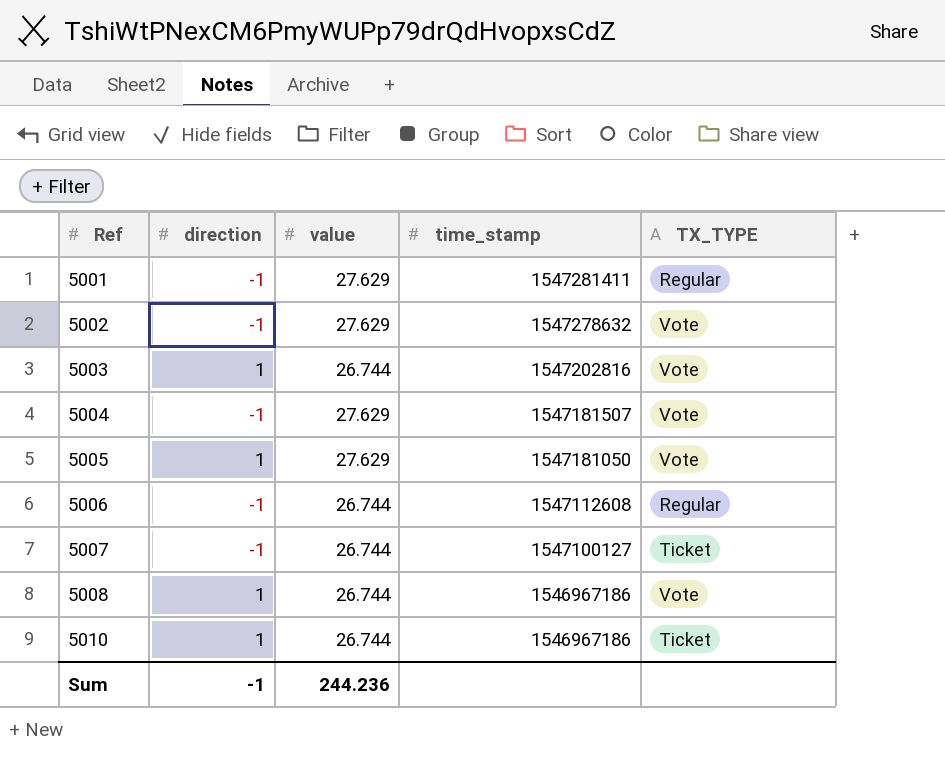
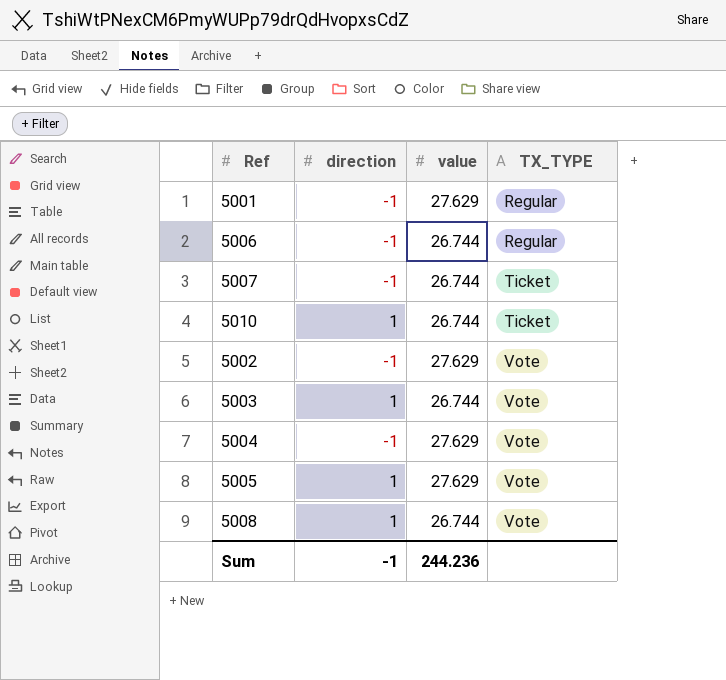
row order: Ref ascending -> TX_TYPE ascending
column time_stamp | position: 4 -> none

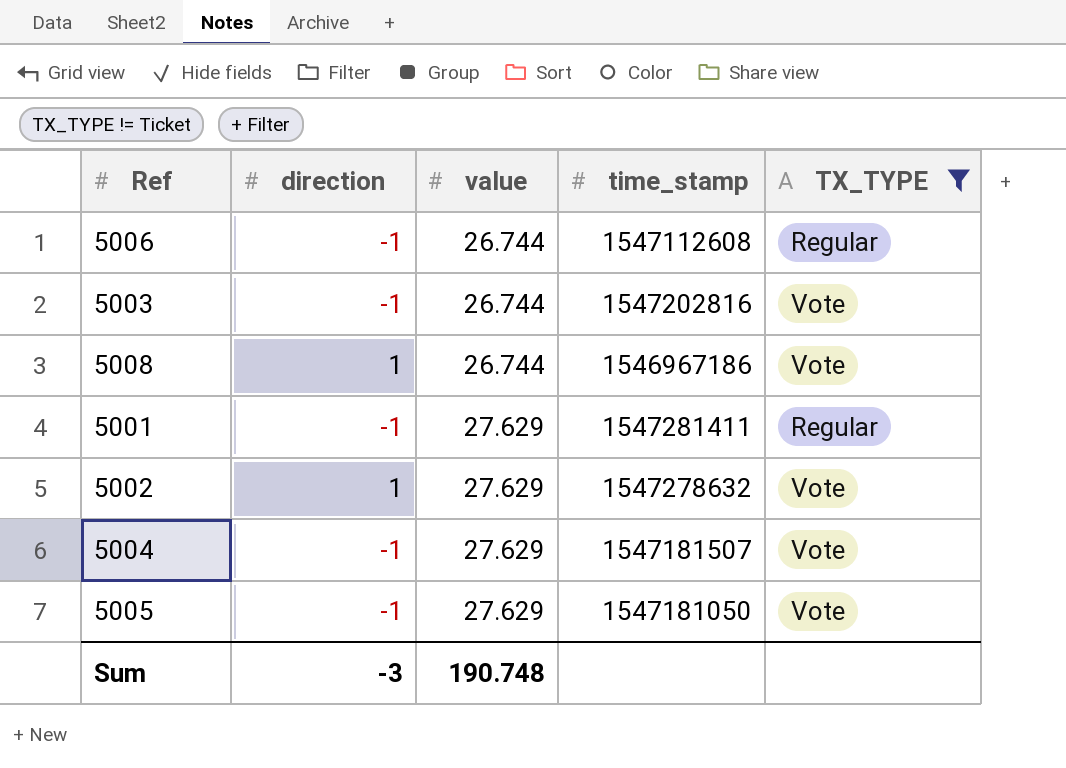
filter: none -> TX_TYPE != Ticket
row order: TX_TYPE ascending -> value ascending
column time_stamp | position: none -> 4
5003 | direction: 1 -> -1
5002 | direction: -1 -> 1
5005 | direction: 1 -> -1
Sum | direction: -1 -> -3
Sum | value: 244.236 -> 190.748

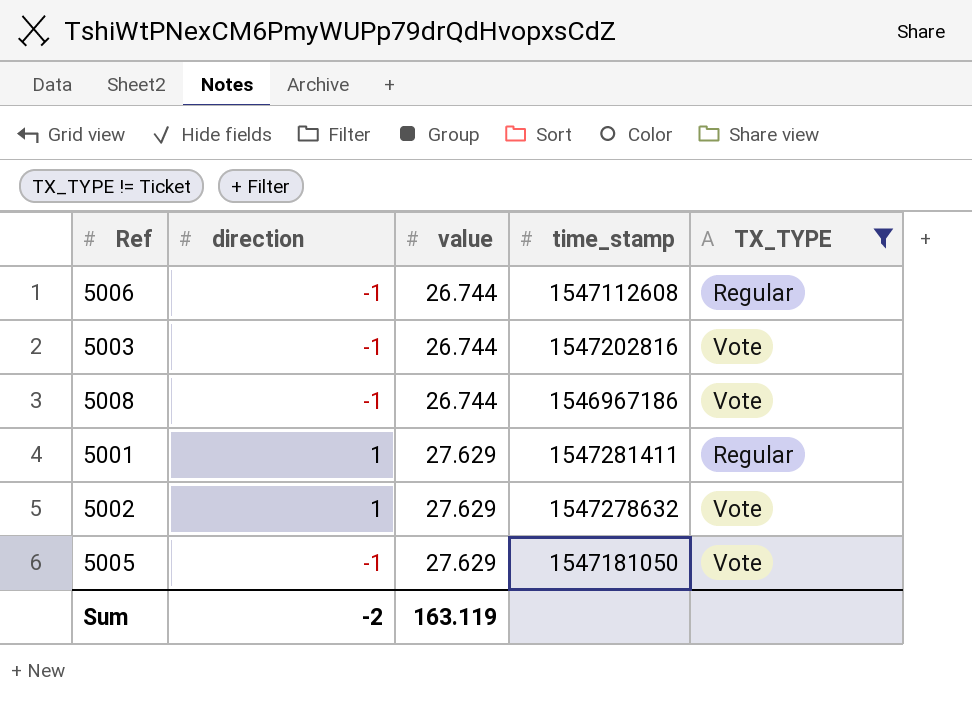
row 5004: -1 | 27.629 | 1547181507 | Vote -> none
5008 | direction: 1 -> -1
5001 | direction: -1 -> 1
Sum | direction: -3 -> -2
Sum | value: 190.748 -> 163.119

